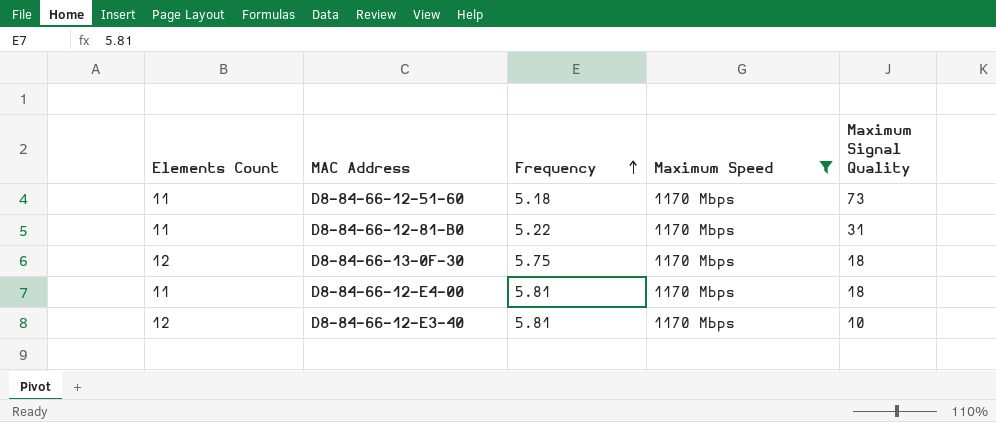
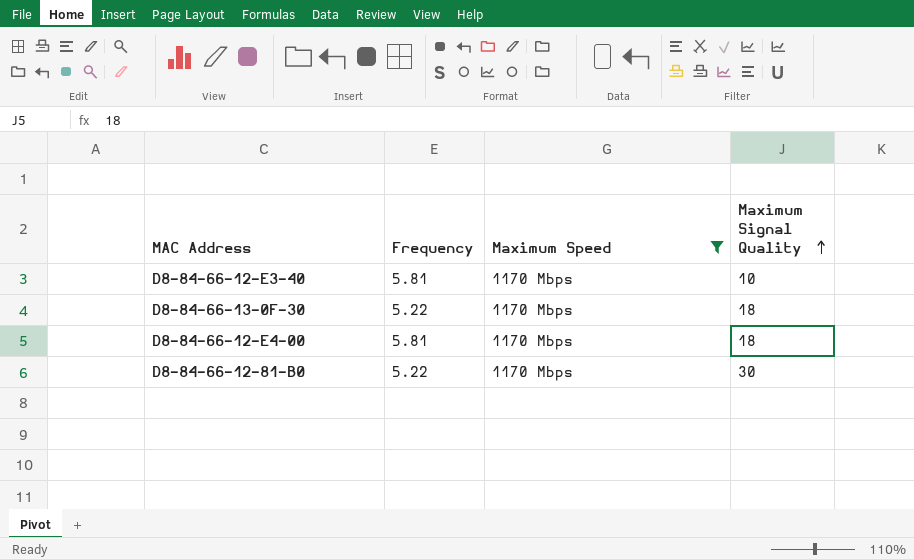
row order: Frequency ascending -> Maximum Signal Quality ascending
column Elements Count | position: 1 -> none
row D8-84-66-12-51-60: 11 | 5.18 | 1170 Mbps | 73 -> none
D8-84-66-13-0F-30 | Frequency: 5.75 -> 5.22
D8-84-66-12-81-B0 | Maximum Signal Quality: 31 -> 30

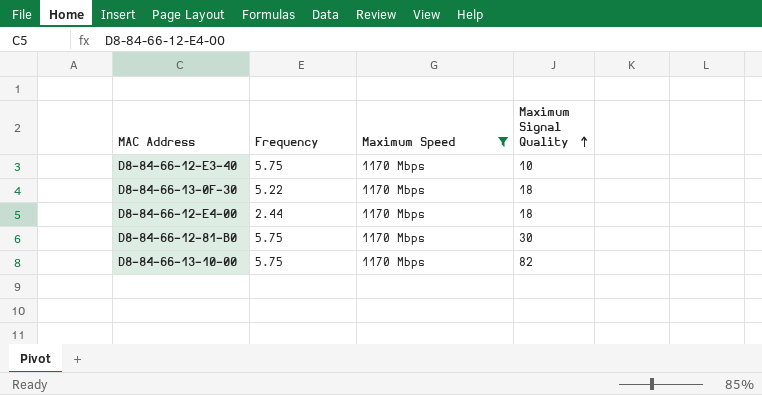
D8-84-66-12-E3-40 | Frequency: 5.81 -> 5.75
D8-84-66-12-E4-00 | Frequency: 5.81 -> 2.44
D8-84-66-12-81-B0 | Frequency: 5.22 -> 5.75
row D8-84-66-13-10-00: none -> 5.75 | 1170 Mbps | 82

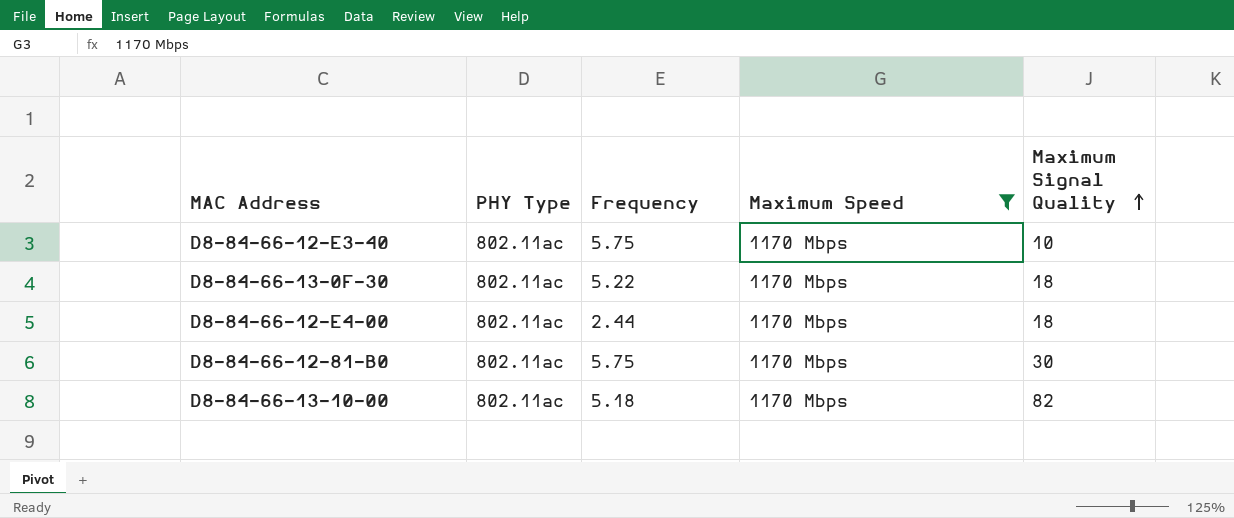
column PHY Type | position: none -> 2
D8-84-66-13-10-00 | Frequency: 5.75 -> 5.18

